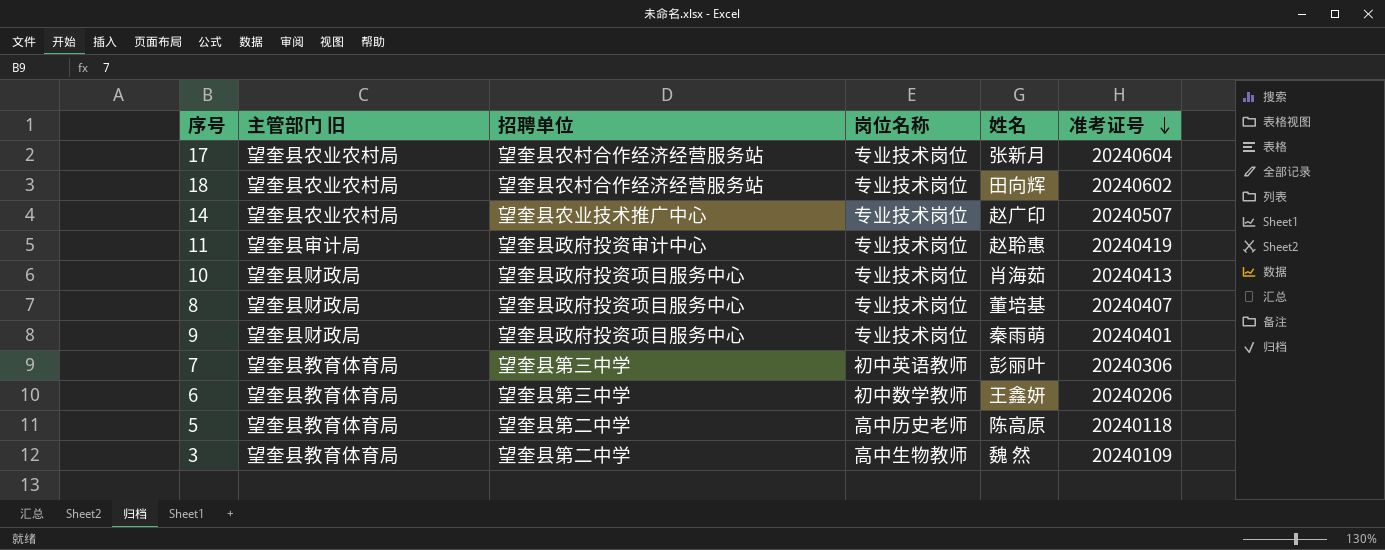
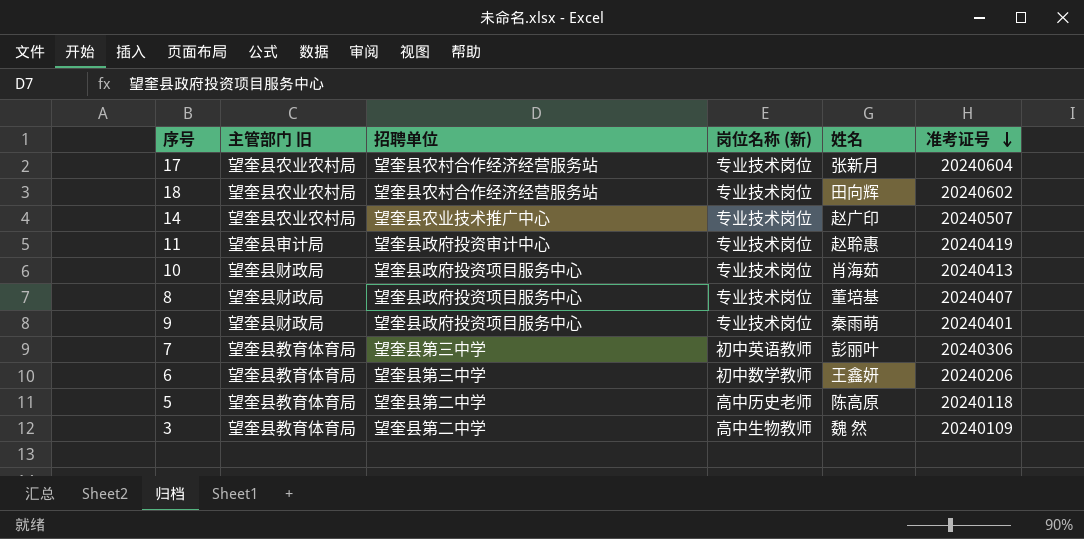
column name: 岗位名称 -> 岗位名称 (新)

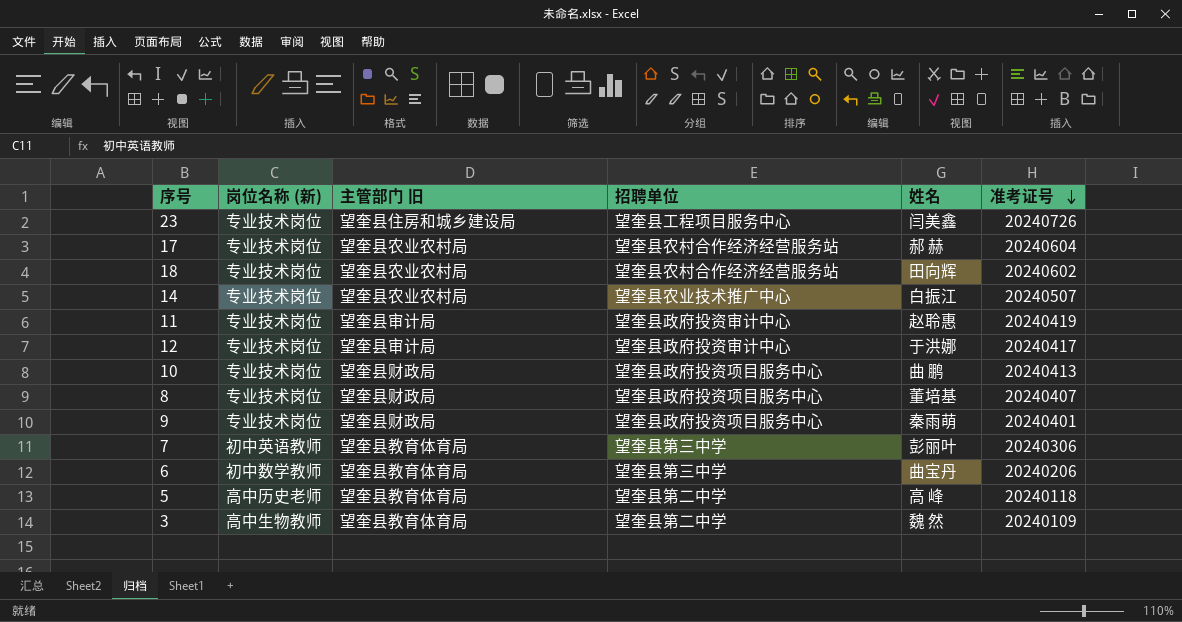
column 岗位名称 (新) | position: 4 -> 2
row 23: none -> 专业技术岗位 | 望奎县住房和城乡建设局 | 望奎县工程项目服务中心 | 闫美鑫 | 20240726
17 | 姓名: 张新月 -> 郝 赫
14 | 姓名: 赵广印 -> 白振江
row 12: none -> 专业技术岗位 | 望奎县审计局 | 望奎县政府投资审计中心 | 于洪娜 | 20240417
10 | 姓名: 肖海茹 -> 曲 鹏
6 | 姓名: 王鑫妍 -> 曲宝丹
5 | 姓名: 陈高原 -> 高 峰

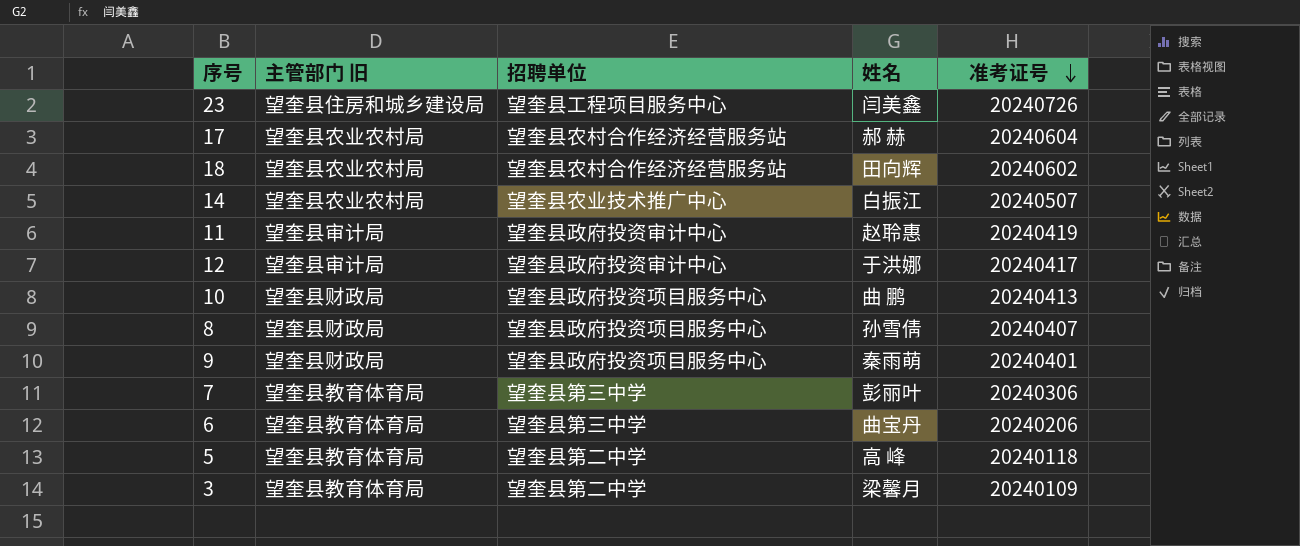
column 岗位名称 (新) | position: 2 -> none
8 | 姓名: 董培基 -> 孙雪倩
3 | 姓名: 魏 然 -> 梁馨月

